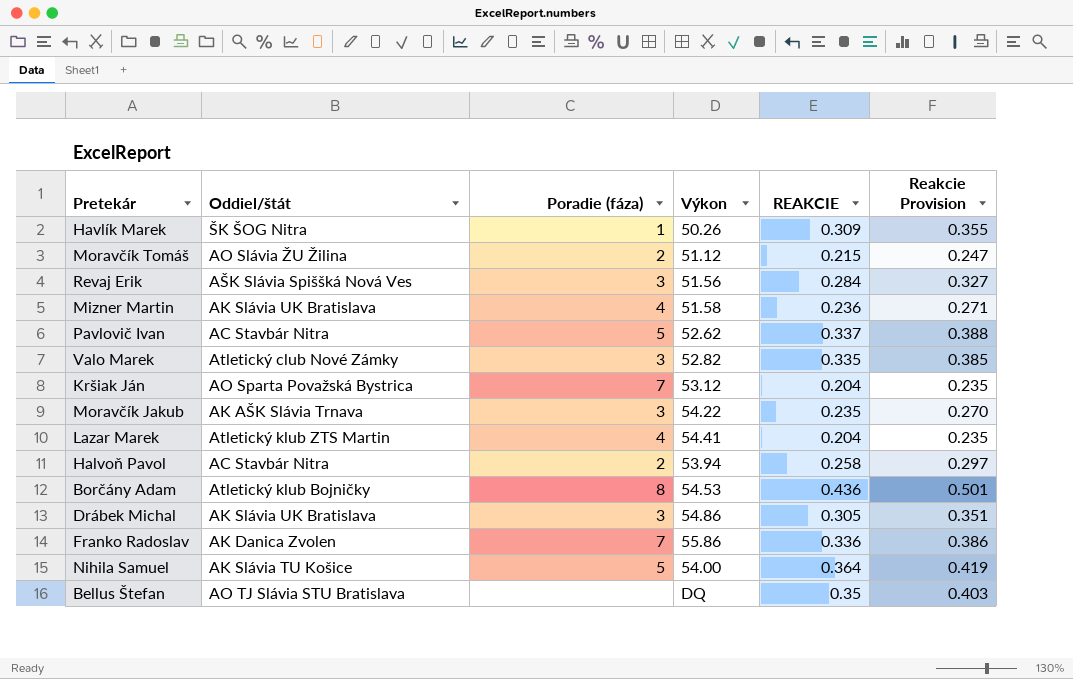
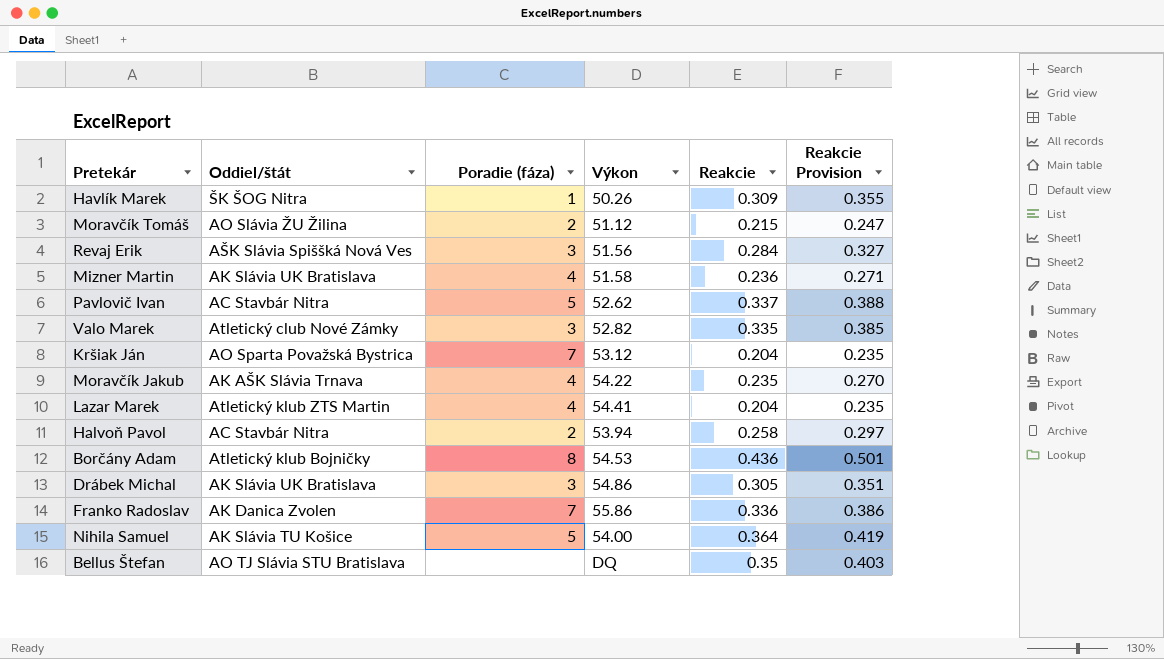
column name: REAKCIE -> Reakcie
Moravčík Jakub | Poradie (fáza): 3 -> 4

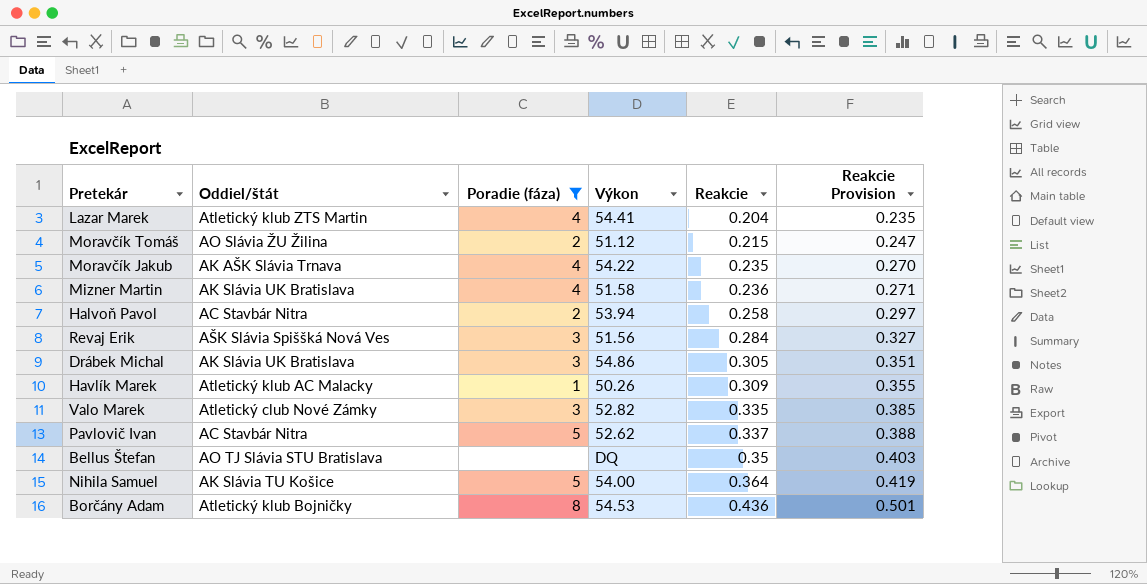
filter: none -> Poradie (fáza) != 7
row order: none -> Reakcie ascending
Havlík Marek | Oddiel/štát: ŠK ŠOG Nitra -> Atletický klub AC Malacky

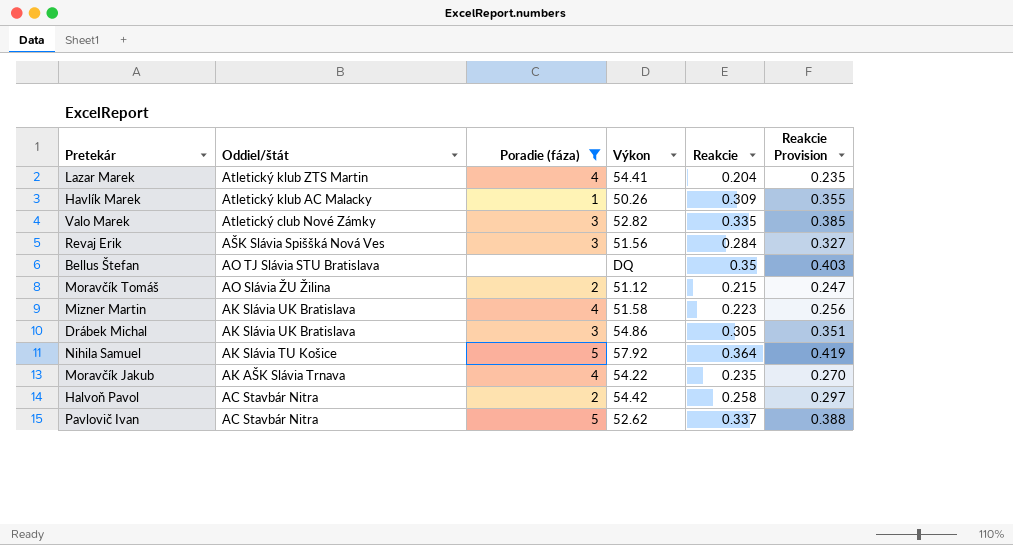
row order: Reakcie ascending -> Oddiel/štát descending
row Borčány Adam: Atletický klub Bojničky | 8 | 54.53 | 0.436 | 0.501 -> none
Mizner Martin | Reakcie: 0.236 -> 0.223
Mizner Martin | Reakcie Provision: 0.271 -> 0.256
Nihila Samuel | Výkon: 54.00 -> 57.92
Halvoň Pavol | Výkon: 53.94 -> 54.42

